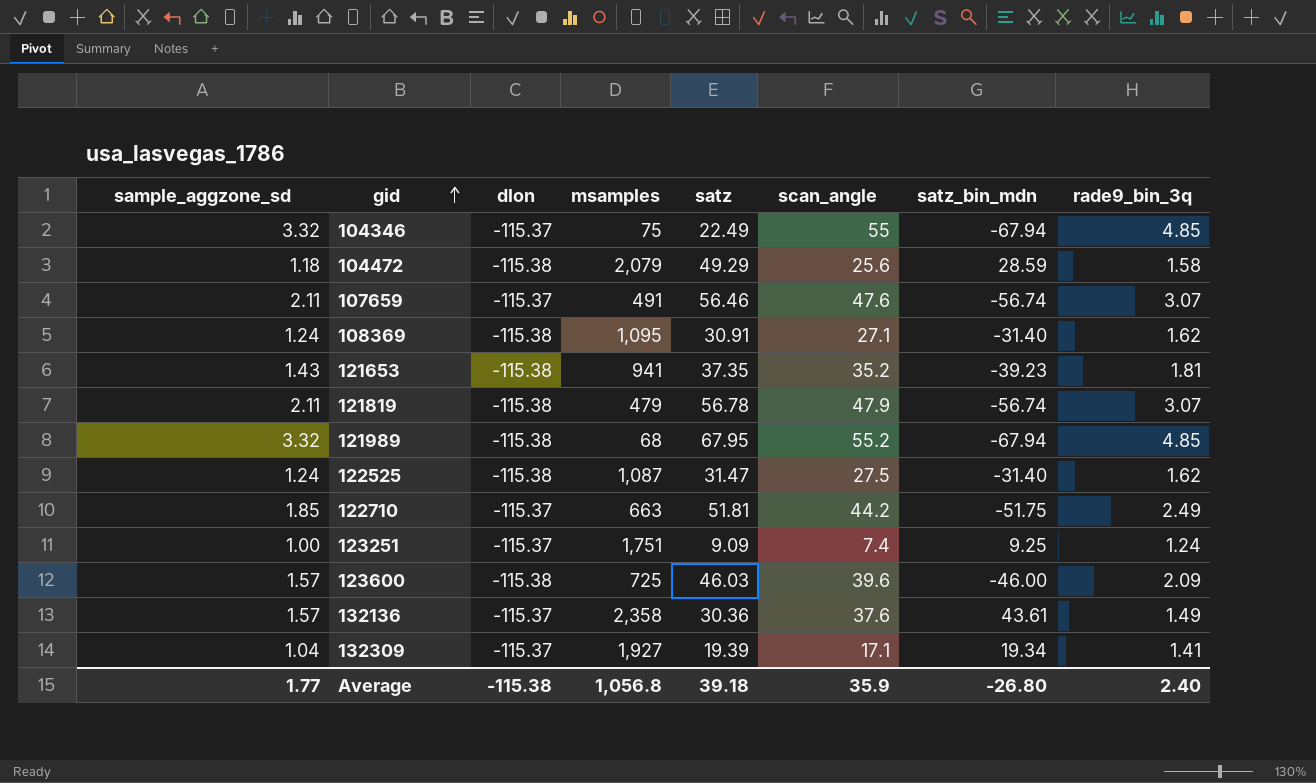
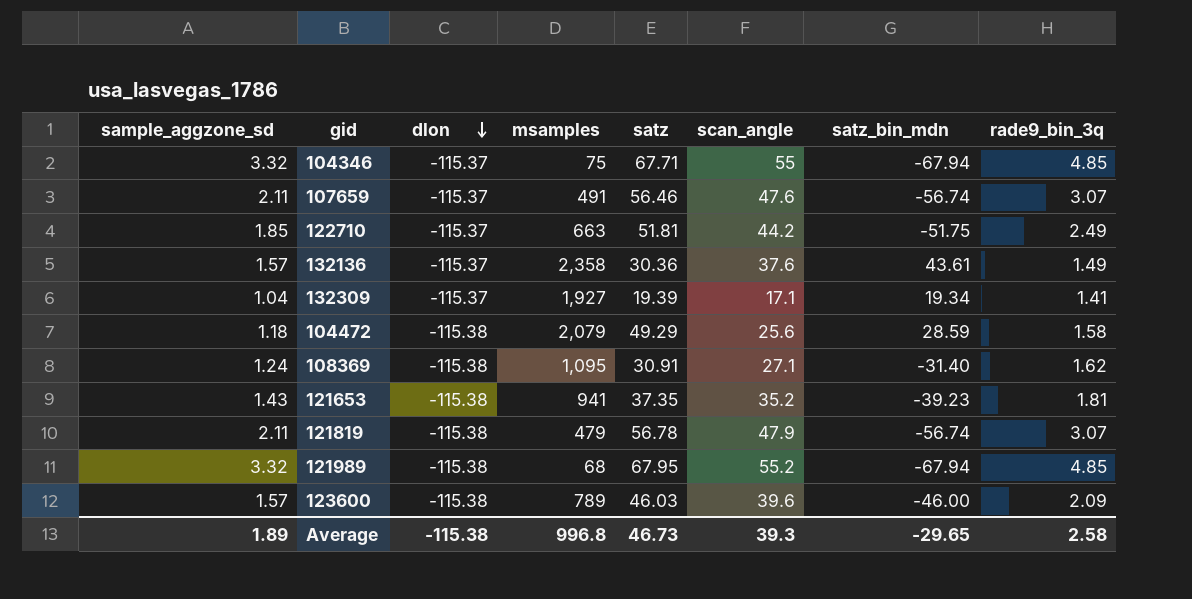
row order: gid ascending -> dlon descending
row 122525: 1.24 | -115.38 | 1,087 | 31.47 | 27.5 | -31.40 | 1.62 -> none
row 123251: 1.00 | -115.37 | 1,751 | 9.09 | 7.4 | 9.25 | 1.24 -> none
104346 | satz: 22.49 -> 67.71
123600 | msamples: 725 -> 789
Average | sample_aggzone_sd: 1.77 -> 1.89
Average | msamples: 1,056.8 -> 996.8
Average | satz: 39.18 -> 46.73
Average | scan_angle: 35.9 -> 39.3
Average | satz_bin_mdn: -26.80 -> -29.65
Average | rade9_bin_3q: 2.40 -> 2.58

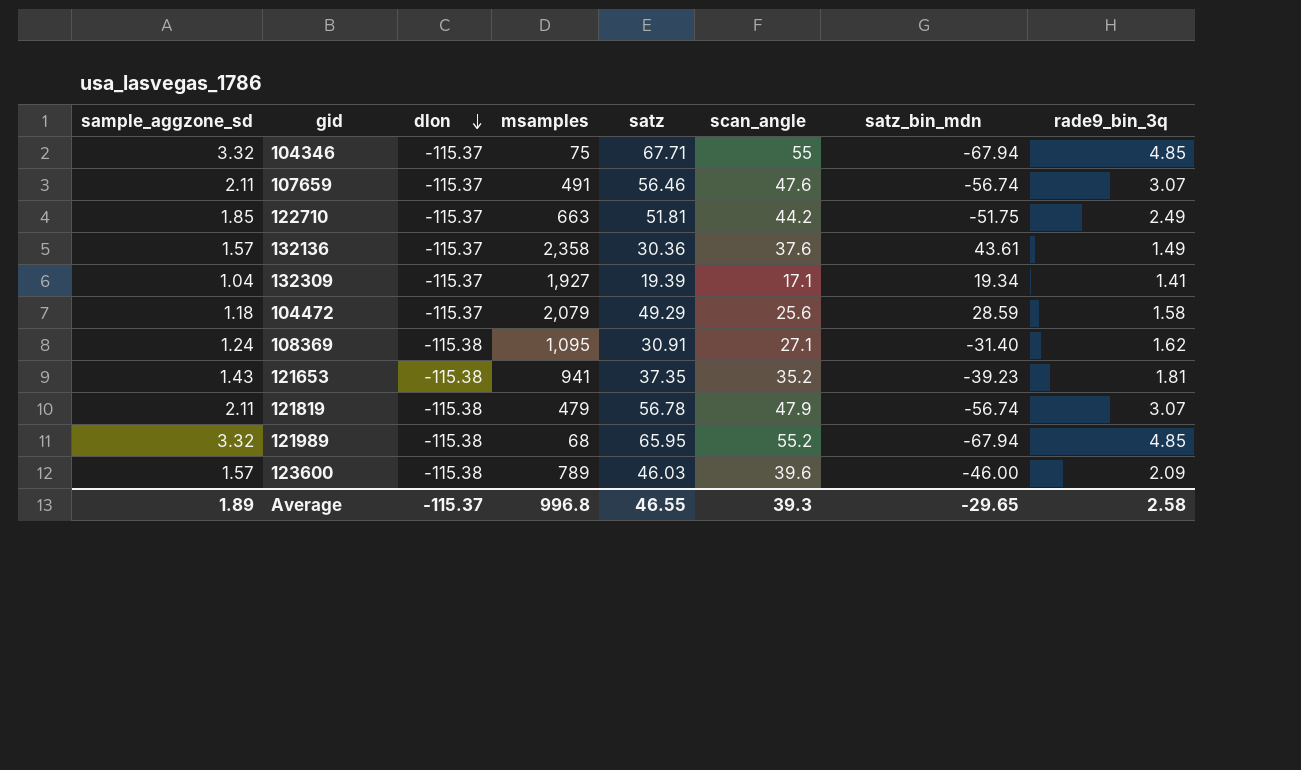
104472 | dlon: -115.38 -> -115.37
121989 | satz: 67.95 -> 65.95
Average | dlon: -115.38 -> -115.37
Average | satz: 46.73 -> 46.55

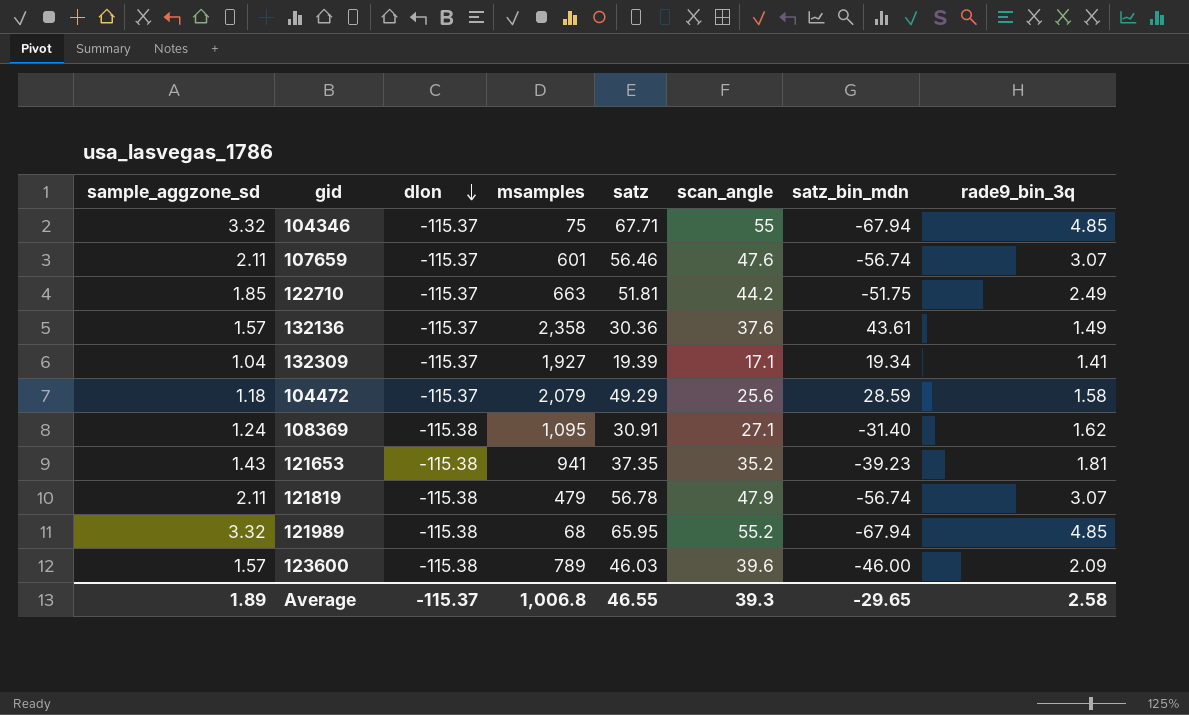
107659 | msamples: 491 -> 601
Average | msamples: 996.8 -> 1,006.8

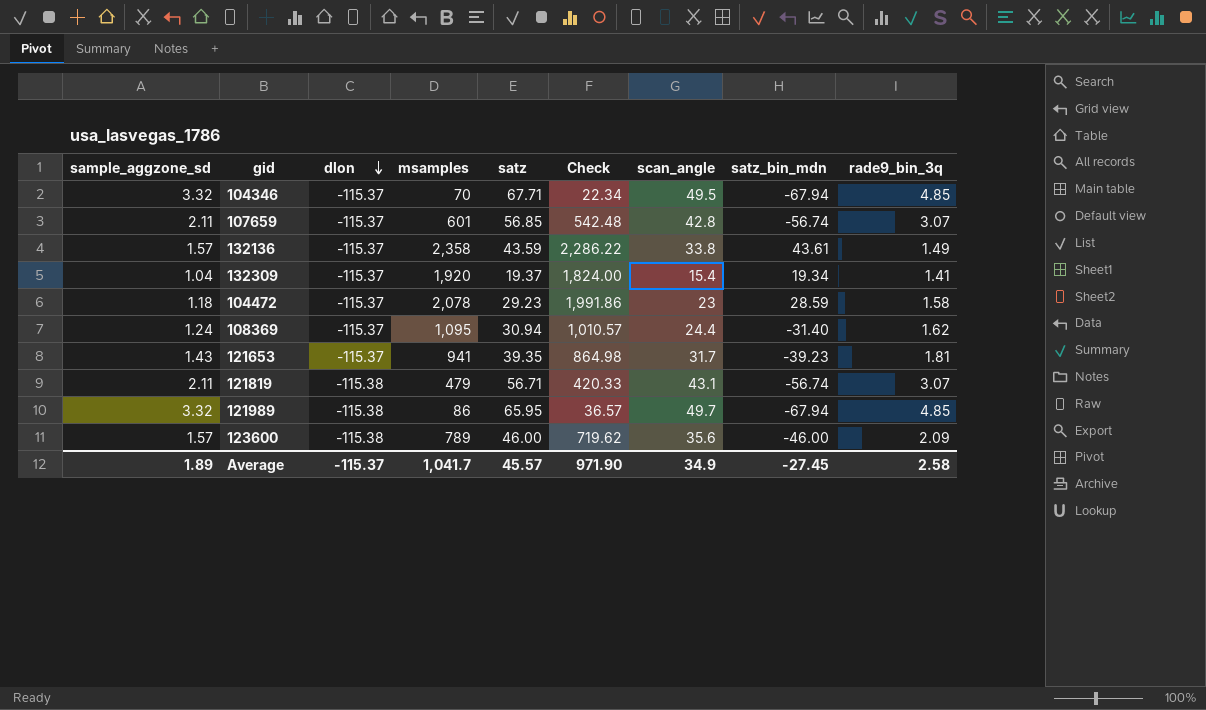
column Check | formula: none -> [dlon] + [msamples] + [satz]
row 122710: 1.85 | -115.37 | 663 | 51.81 | 44.2 | -51.75 | 2.49 -> none
104346 | msamples: 75 -> 70
104346 | scan_angle: 55 -> 49.5
107659 | satz: 56.46 -> 56.85
107659 | scan_angle: 47.6 -> 42.8
132136 | satz: 30.36 -> 43.59
132136 | scan_angle: 37.6 -> 33.8
132309 | msamples: 1,927 -> 1,920
132309 | satz: 19.39 -> 19.37
132309 | scan_angle: 17.1 -> 15.4
104472 | msamples: 2,079 -> 2,078
104472 | satz: 49.29 -> 29.23
104472 | scan_angle: 25.6 -> 23
108369 | dlon: -115.38 -> -115.37
108369 | satz: 30.91 -> 30.94
108369 | scan_angle: 27.1 -> 24.4
121653 | dlon: -115.38 -> -115.37
121653 | satz: 37.35 -> 39.35
121653 | scan_angle: 35.2 -> 31.7
121819 | satz: 56.78 -> 56.71
121819 | scan_angle: 47.9 -> 43.1
121989 | msamples: 68 -> 86
121989 | scan_angle: 55.2 -> 49.7
123600 | satz: 46.03 -> 46.00
123600 | scan_angle: 39.6 -> 35.6
Average | msamples: 1,006.8 -> 1,041.7
Average | satz: 46.55 -> 45.57
Average | scan_angle: 39.3 -> 34.9
Average | satz_bin_mdn: -29.65 -> -27.45

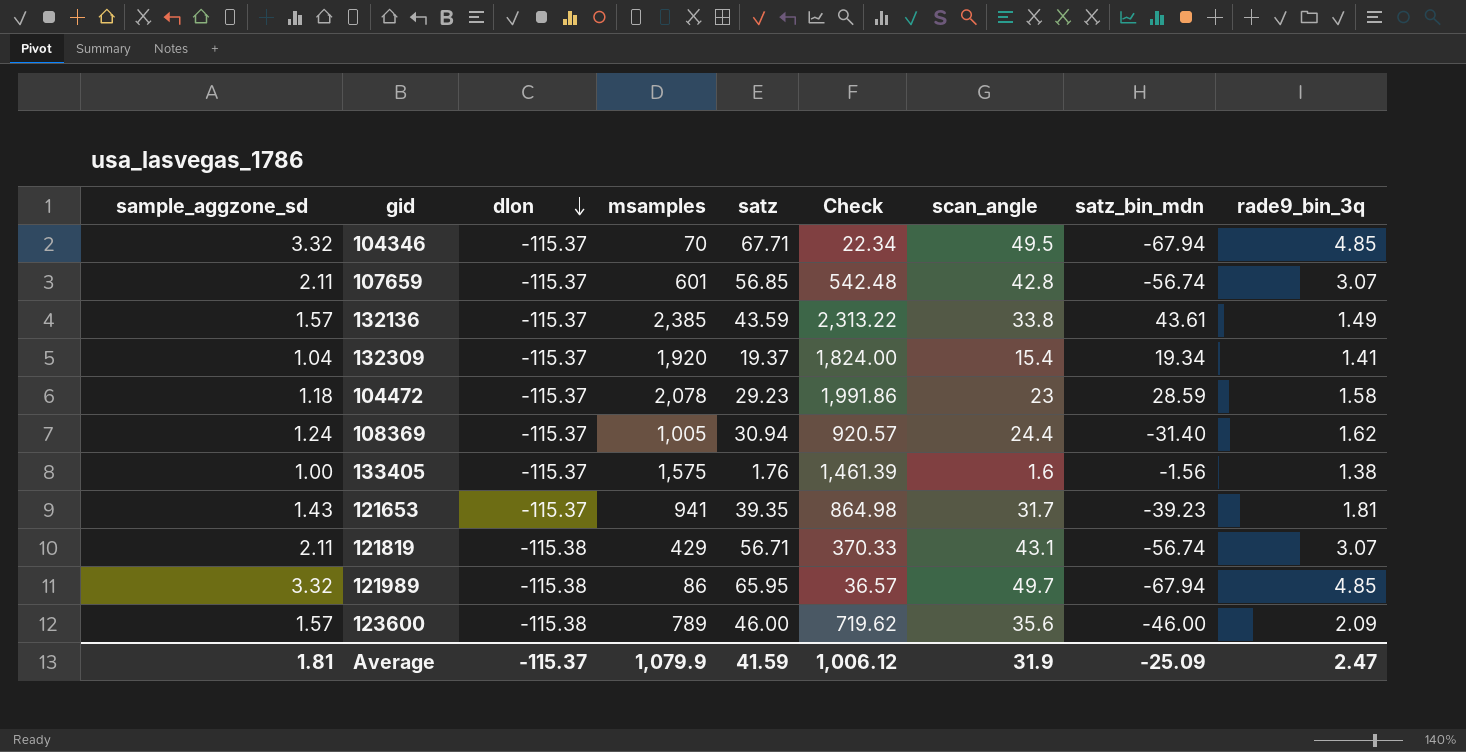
132136 | msamples: 2,358 -> 2,385
132136 | Check: 2,286.22 -> 2,313.22
108369 | msamples: 1,095 -> 1,005
108369 | Check: 1,010.57 -> 920.57
row 133405: none -> 1.00 | -115.37 | 1,575 | 1.76 | 1,461.39 | 1.6 | -1.56 | 1.38
121819 | msamples: 479 -> 429
121819 | Check: 420.33 -> 370.33
Average | sample_aggzone_sd: 1.89 -> 1.81
Average | msamples: 1,041.7 -> 1,079.9
Average | satz: 45.57 -> 41.59
Average | Check: 971.90 -> 1,006.12
Average | scan_angle: 34.9 -> 31.9
Average | satz_bin_mdn: -27.45 -> -25.09
Average | rade9_bin_3q: 2.58 -> 2.47

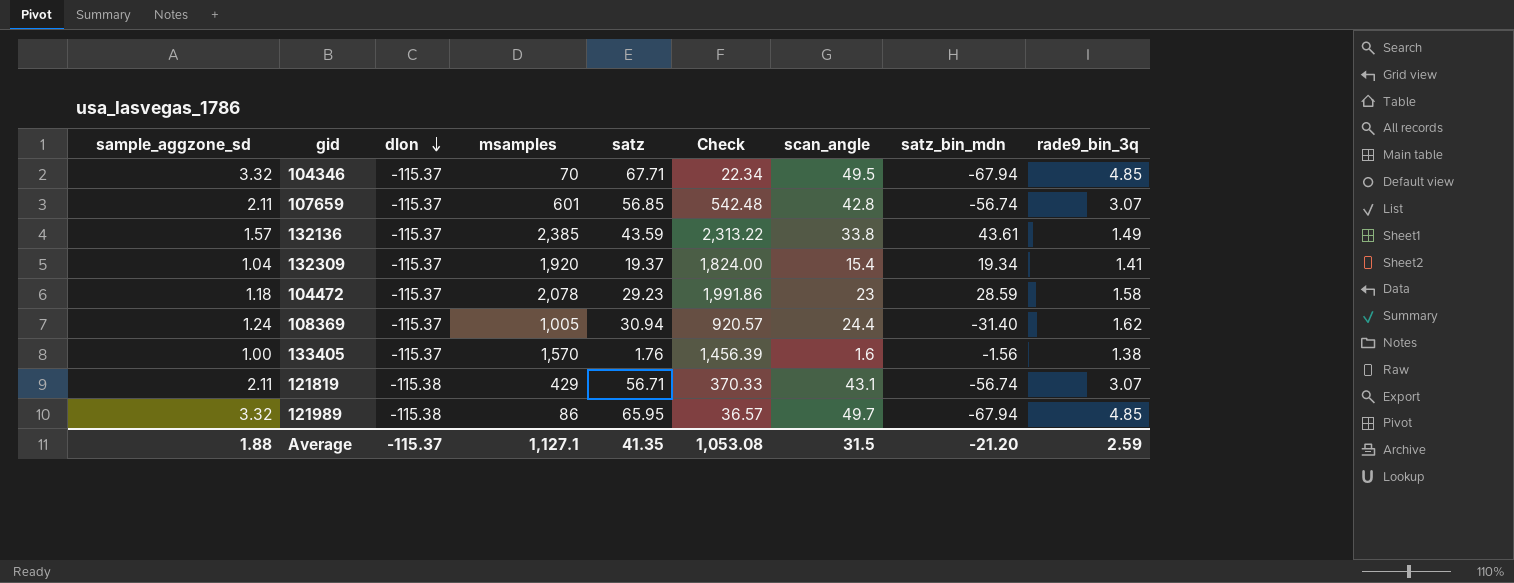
row 121653: 1.43 | -115.37 | 941 | 39.35 | 864.98 | 31.7 | -39.23 | 1.81 -> none
row 123600: 1.57 | -115.38 | 789 | 46.00 | 719.62 | 35.6 | -46.00 | 2.09 -> none
133405 | msamples: 1,575 -> 1,570
133405 | Check: 1,461.39 -> 1,456.39
Average | sample_aggzone_sd: 1.81 -> 1.88
Average | msamples: 1,079.9 -> 1,127.1
Average | satz: 41.59 -> 41.35
Average | Check: 1,006.12 -> 1,053.08
Average | scan_angle: 31.9 -> 31.5
Average | satz_bin_mdn: -25.09 -> -21.20
Average | rade9_bin_3q: 2.47 -> 2.59

